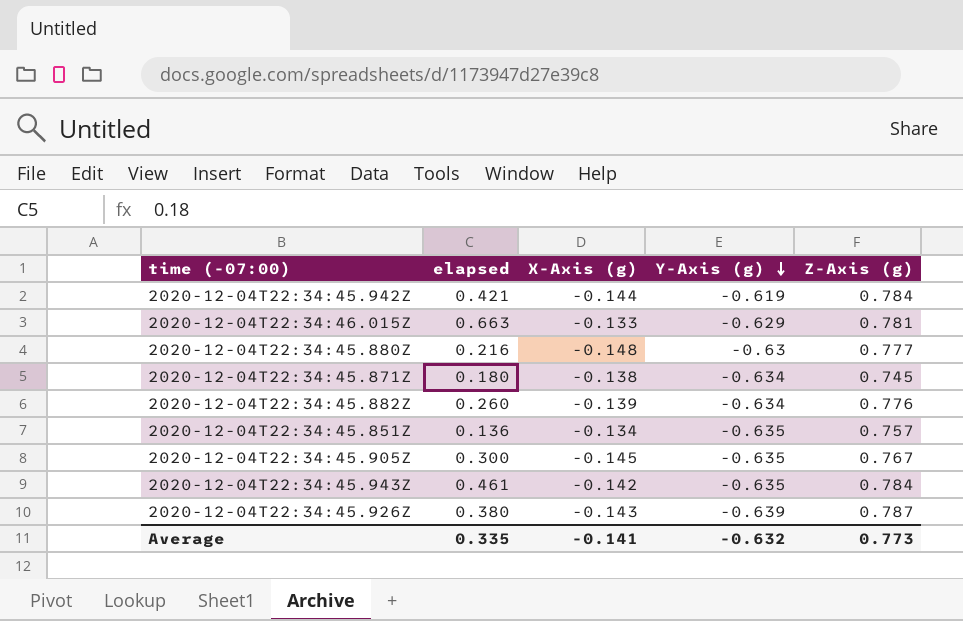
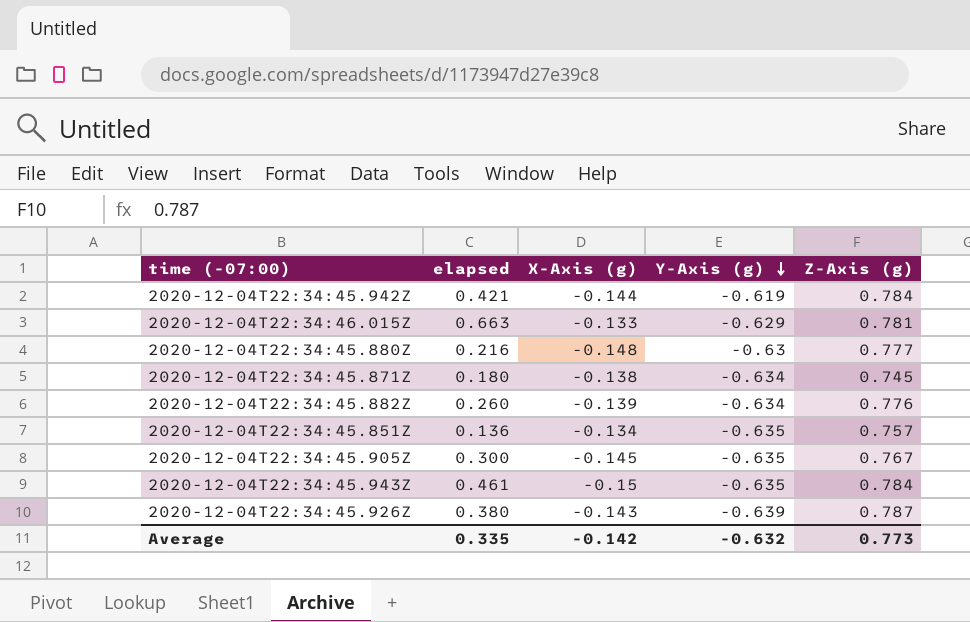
2020-12-04T22:34:45.943Z | X-Axis (g): -0.142 -> -0.15
Average | X-Axis (g): -0.141 -> -0.142

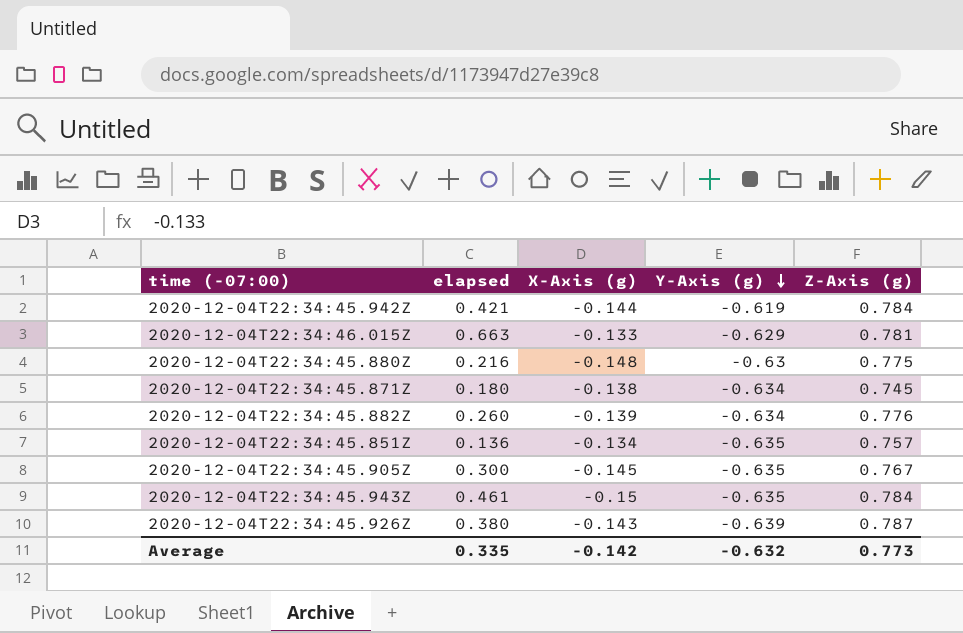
2020-12-04T22:34:45.880Z | Z-Axis (g): 0.777 -> 0.775

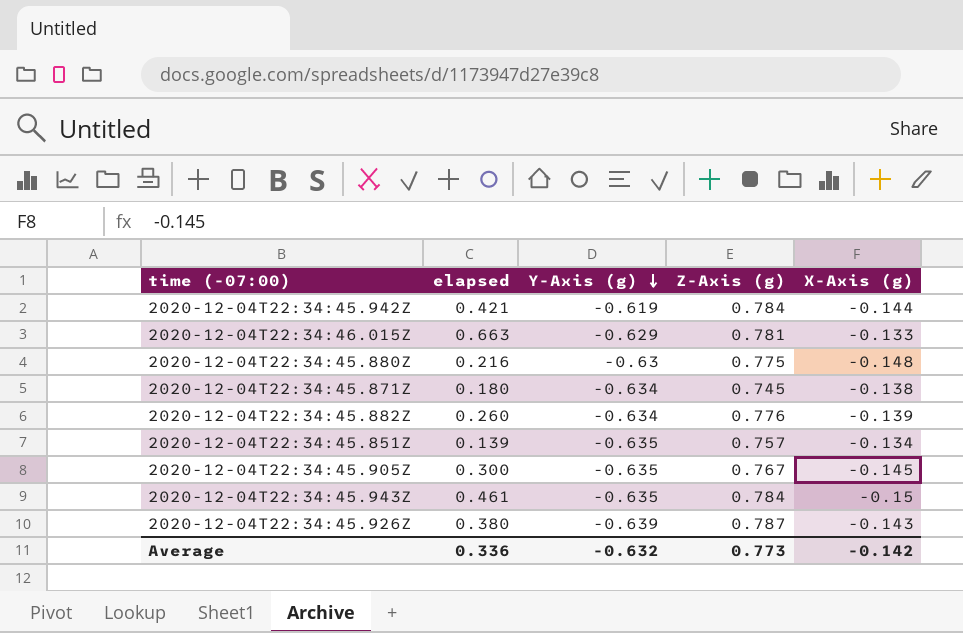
column X-Axis (g) | position: 3 -> 5
2020-12-04T22:34:45.851Z | elapsed: 0.136 -> 0.139
Average | elapsed: 0.335 -> 0.336

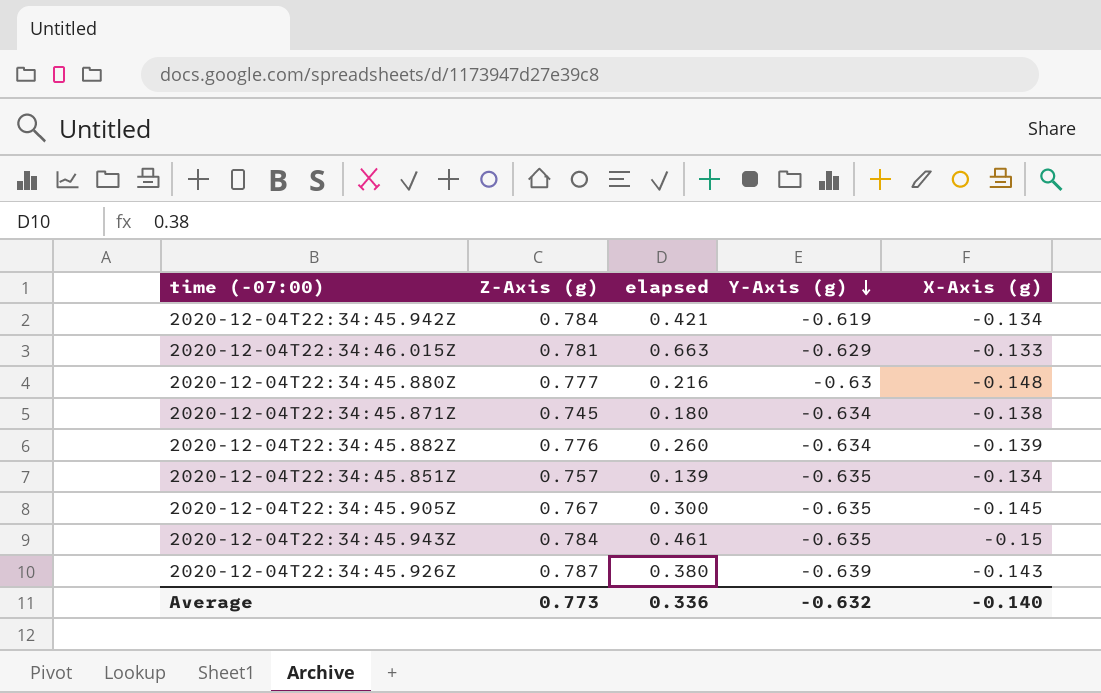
column Z-Axis (g) | position: 4 -> 2
2020-12-04T22:34:45.942Z | X-Axis (g): -0.144 -> -0.134
2020-12-04T22:34:45.880Z | Z-Axis (g): 0.775 -> 0.777
Average | X-Axis (g): -0.142 -> -0.140

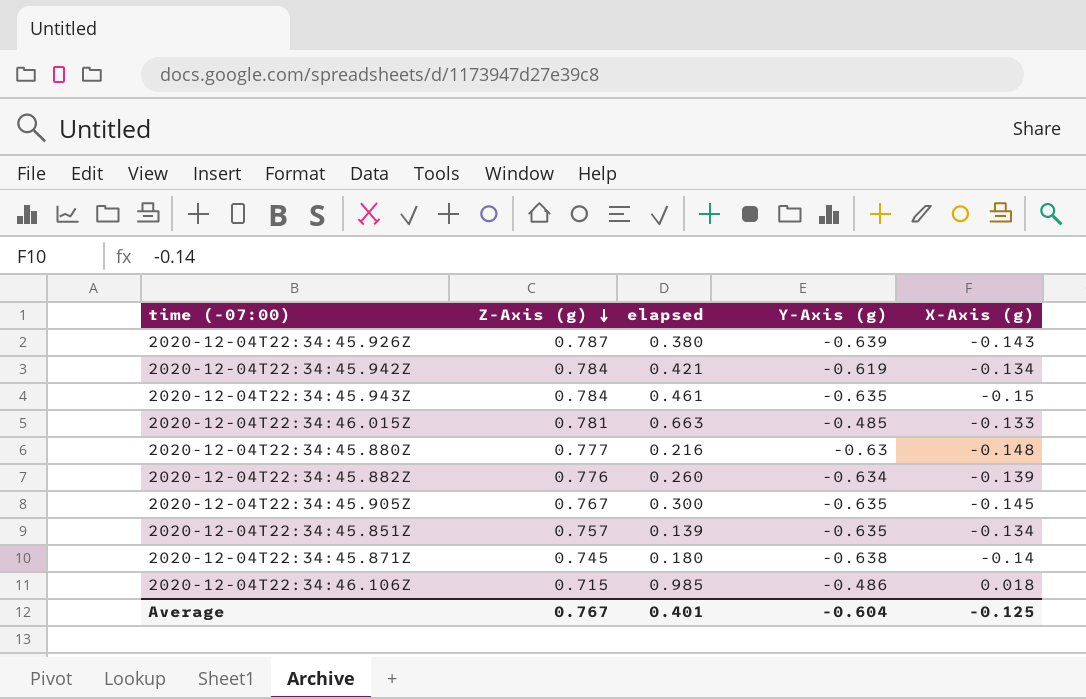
row order: Y-Axis (g) descending -> Z-Axis (g) descending
2020-12-04T22:34:46.015Z | Y-Axis (g): -0.629 -> -0.485
2020-12-04T22:34:45.871Z | Y-Axis (g): -0.634 -> -0.638
2020-12-04T22:34:45.871Z | X-Axis (g): -0.138 -> -0.14
row 2020-12-04T22:34:46.106Z: none -> 0.715 | 0.985 | -0.486 | 0.018
Average | Z-Axis (g): 0.773 -> 0.767
Average | elapsed: 0.336 -> 0.401
Average | Y-Axis (g): -0.632 -> -0.604
Average | X-Axis (g): -0.140 -> -0.125

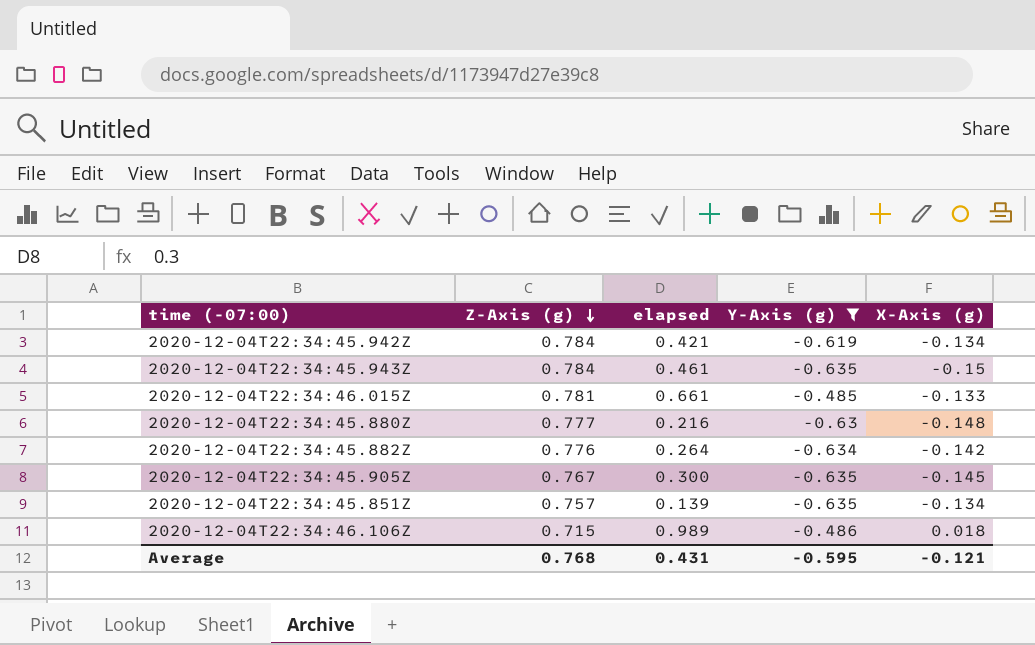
filter: none -> Y-Axis (g) >= -0.635
2020-12-04T22:34:46.015Z | elapsed: 0.663 -> 0.661
2020-12-04T22:34:45.882Z | elapsed: 0.260 -> 0.264
2020-12-04T22:34:45.882Z | X-Axis (g): -0.139 -> -0.142
2020-12-04T22:34:46.106Z | elapsed: 0.985 -> 0.989
Average | Z-Axis (g): 0.767 -> 0.768
Average | elapsed: 0.401 -> 0.431
Average | Y-Axis (g): -0.604 -> -0.595
Average | X-Axis (g): -0.125 -> -0.121

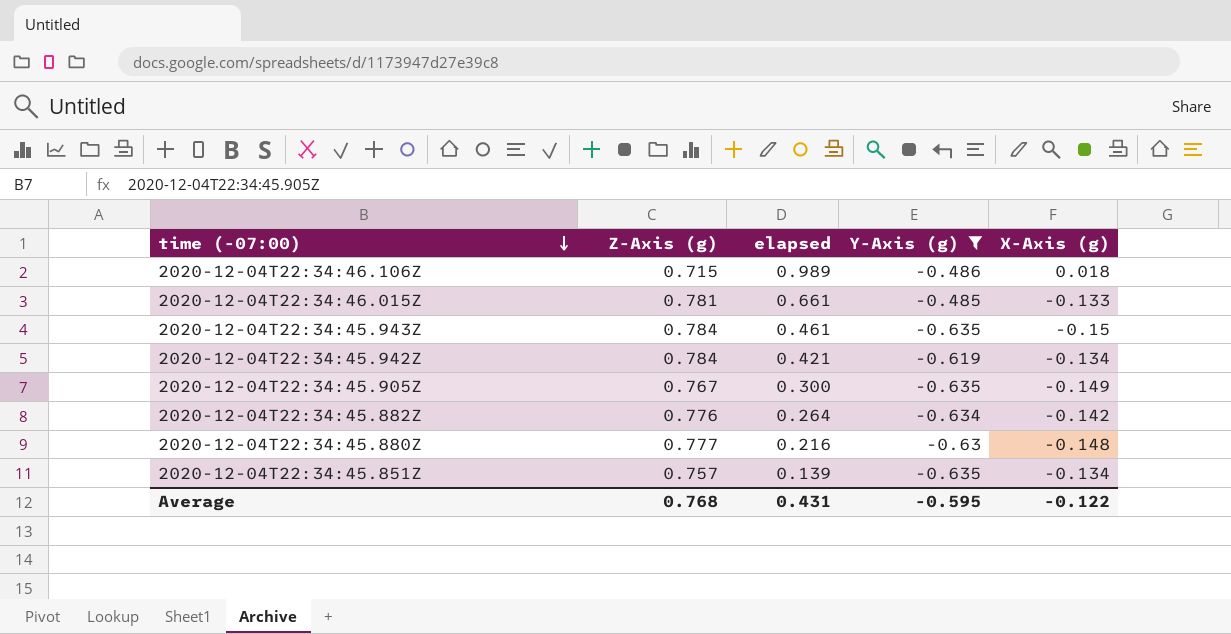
row order: Z-Axis (g) descending -> time (-07:00) descending
2020-12-04T22:34:45.905Z | X-Axis (g): -0.145 -> -0.149
Average | X-Axis (g): -0.121 -> -0.122

